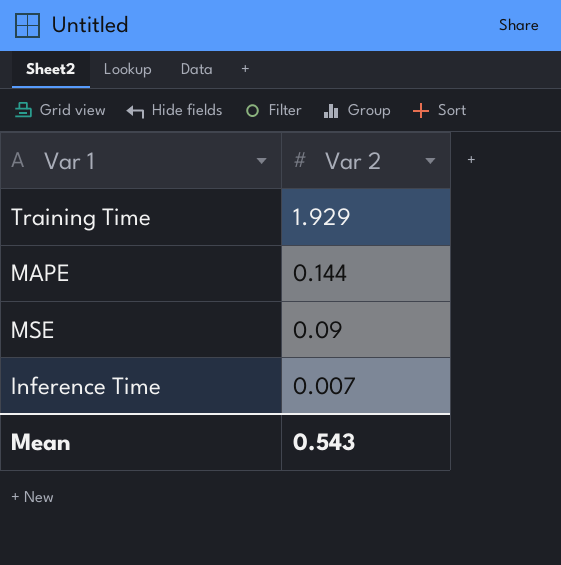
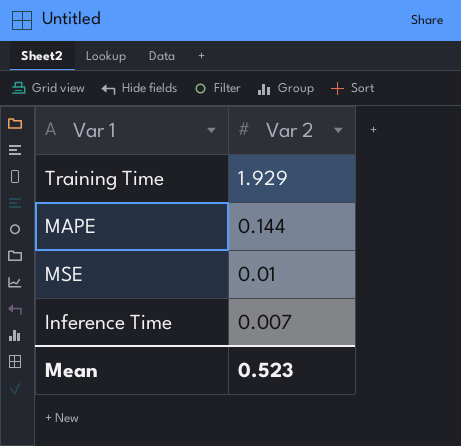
MSE | Var 2: 0.09 -> 0.01
Mean | Var 2: 0.543 -> 0.523

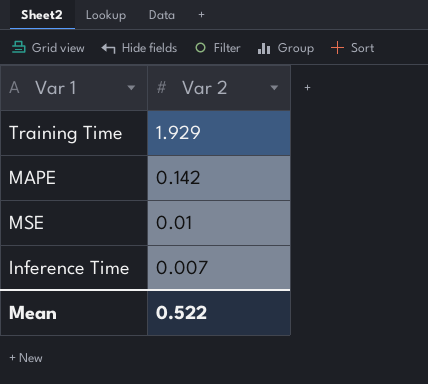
MAPE | Var 2: 0.144 -> 0.142
Mean | Var 2: 0.523 -> 0.522

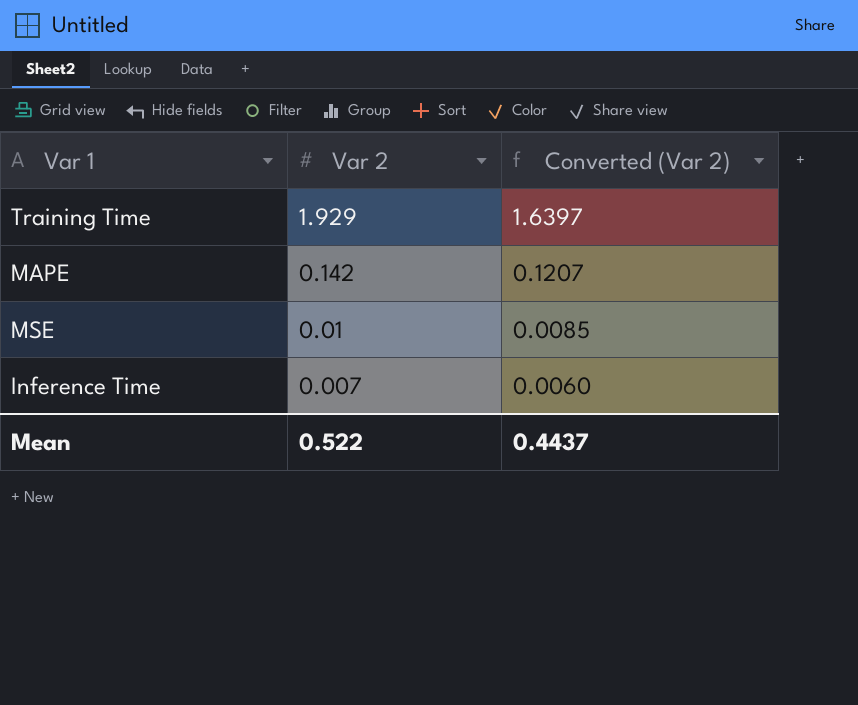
column Converted (Var 2) | formula: none -> [Var 2] * 0.85

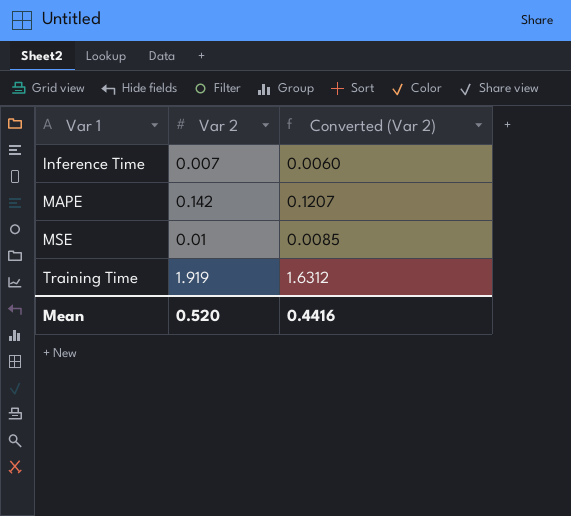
row order: Var 2 descending -> Var 1 ascending
Training Time | Var 2: 1.929 -> 1.919
Training Time | Converted (Var 2): 1.6397 -> 1.6312
Mean | Var 2: 0.522 -> 0.520
Mean | Converted (Var 2): 0.4437 -> 0.4416

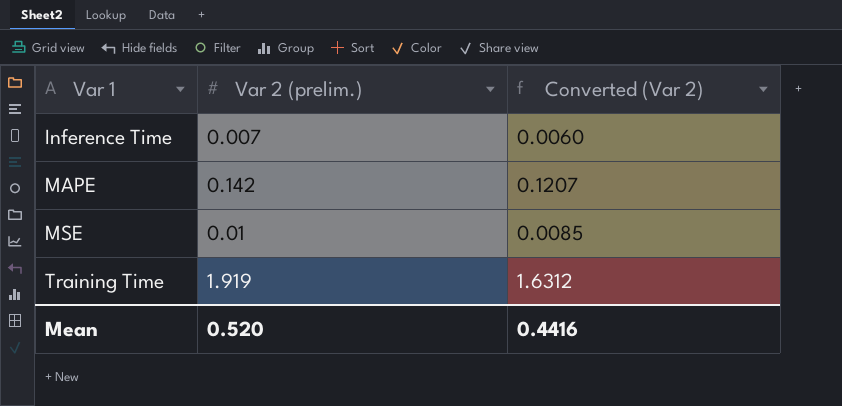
column name: Var 2 -> Var 2 (prelim.)

